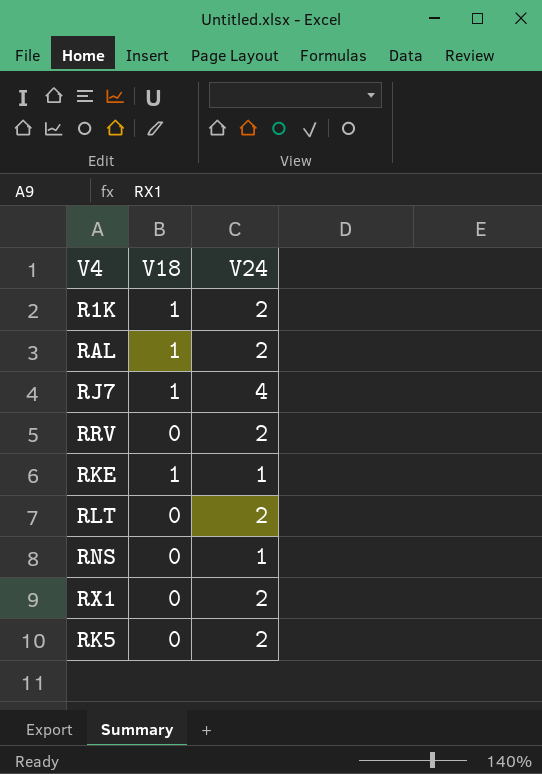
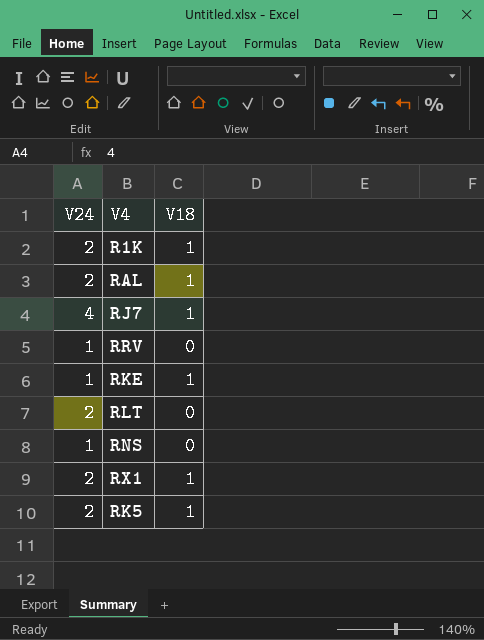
column V24 | position: 3 -> 1
RRV | V24: 2 -> 1
RX1 | V18: 0 -> 1
RK5 | V18: 0 -> 1

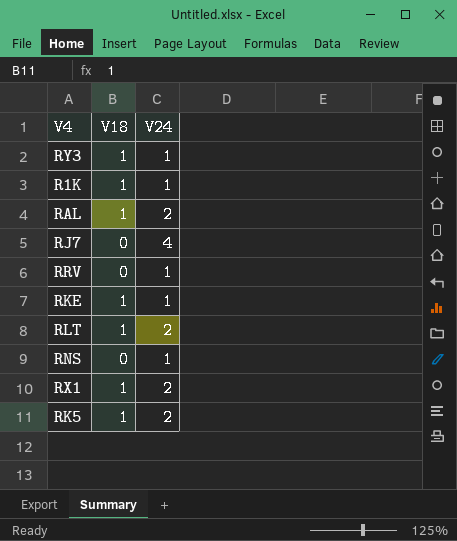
column V24 | position: 1 -> 3
row RY3: none -> 1 | 1
R1K | V24: 2 -> 1
RJ7 | V18: 1 -> 0
RLT | V18: 0 -> 1

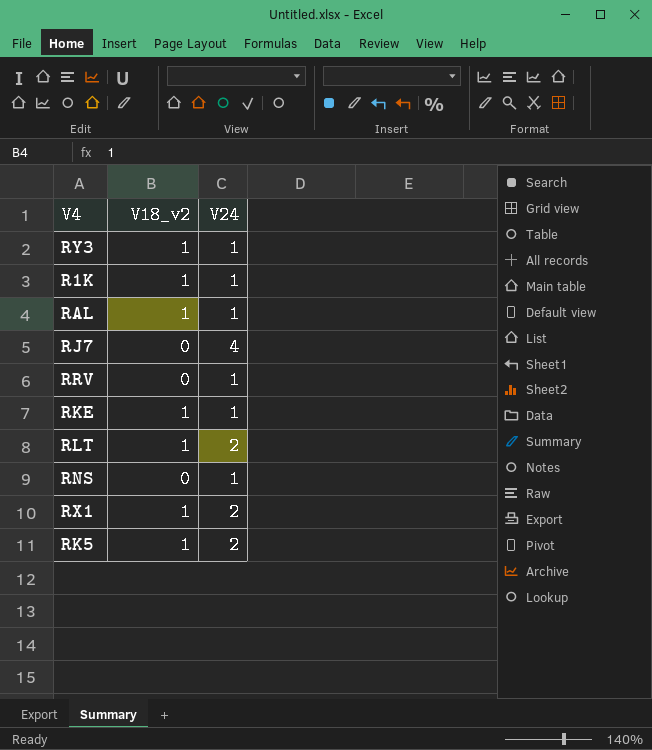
column name: V18 -> V18_v2
RAL | V24: 2 -> 1

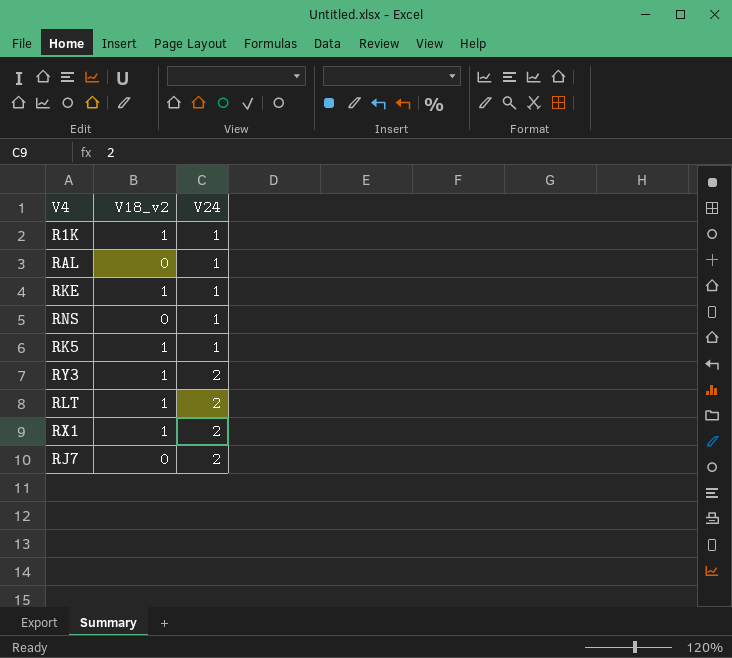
row order: none -> V24 ascending
row RRV: 0 | 1 -> none
RAL | V18_v2: 1 -> 0
RK5 | V24: 2 -> 1
RY3 | V24: 1 -> 2
RJ7 | V24: 4 -> 2

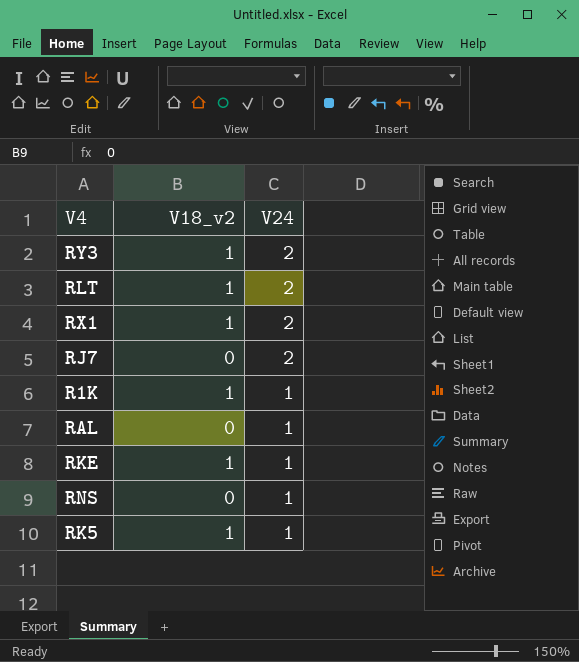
row order: V24 ascending -> V24 descending

